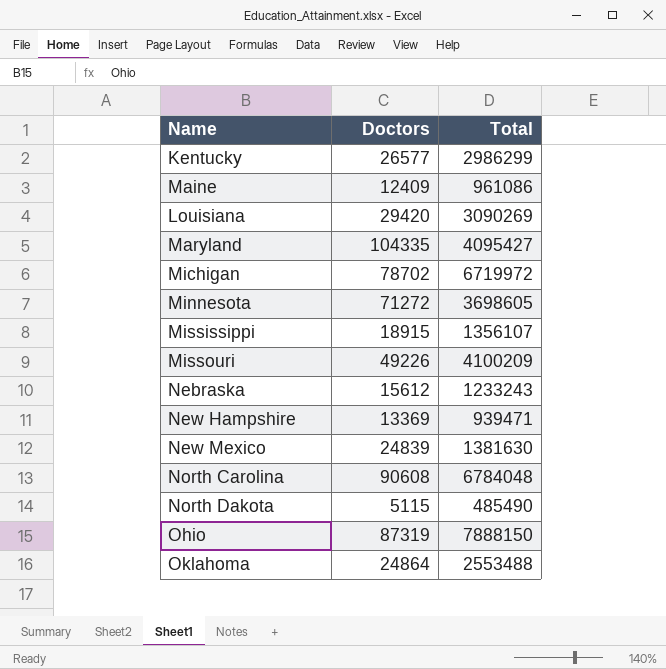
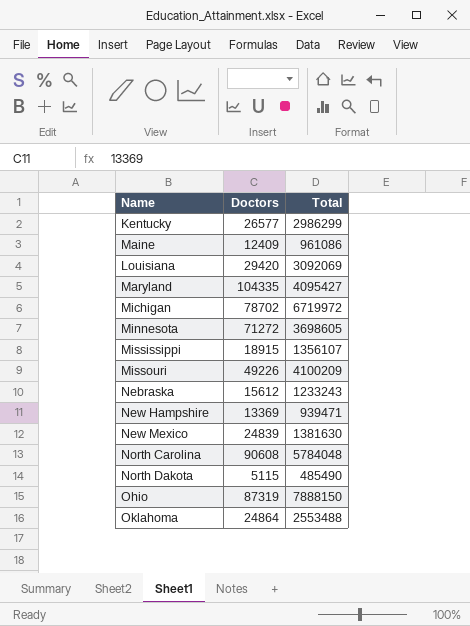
Louisiana | Total: 3090269 -> 3092069
North Carolina | Total: 6784048 -> 5784048

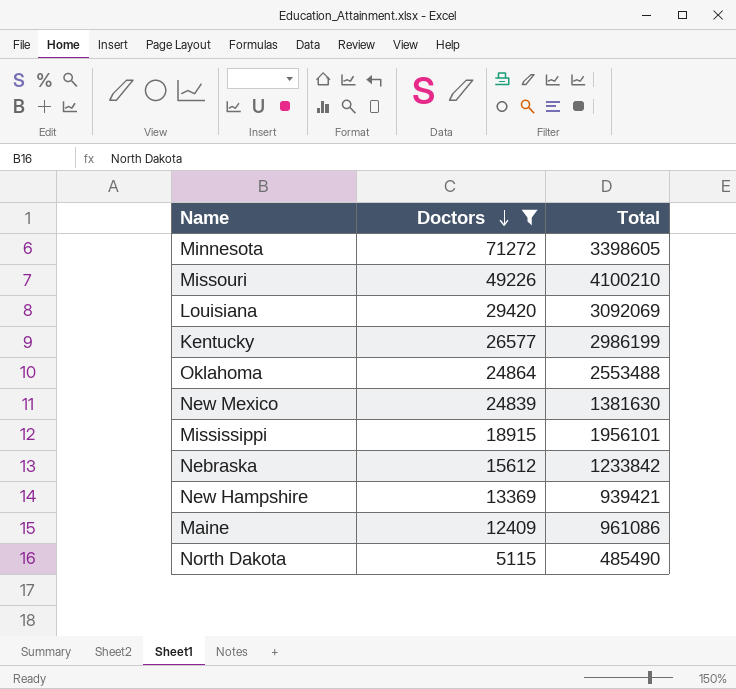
filter: none -> Doctors <= 71272
row order: none -> Doctors descending
Minnesota | Total: 3698605 -> 3398605
Missouri | Total: 4100209 -> 4100210
Kentucky | Total: 2986299 -> 2986199
Mississippi | Total: 1356107 -> 1956101
Nebraska | Total: 1233243 -> 1233842
New Hampshire | Total: 939471 -> 939421

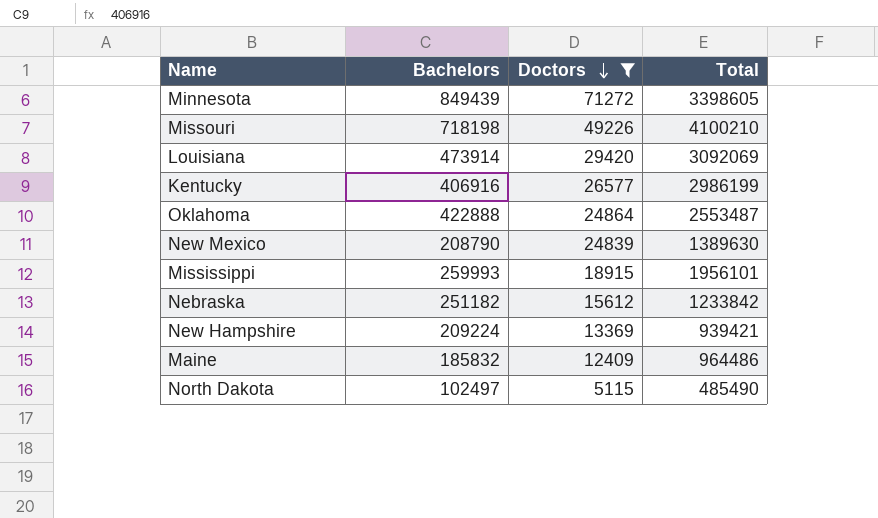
column Bachelors | position: none -> 2
Oklahoma | Total: 2553488 -> 2553487
New Mexico | Total: 1381630 -> 1389630
Maine | Total: 961086 -> 964486

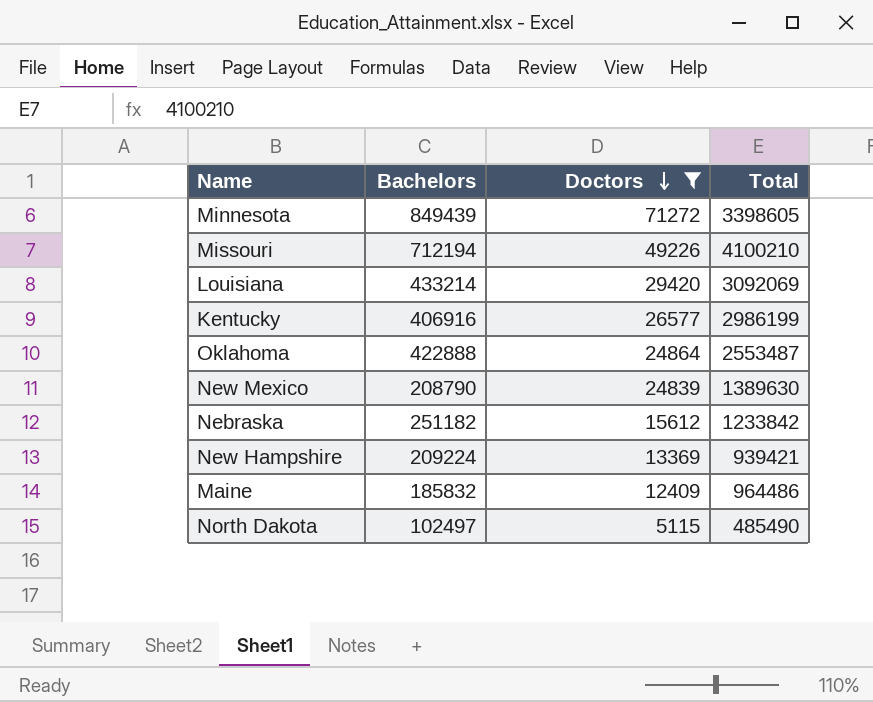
row Mississippi: 259993 | 18915 | 1956101 -> none
Missouri | Bachelors: 718198 -> 712194
Louisiana | Bachelors: 473914 -> 433214

